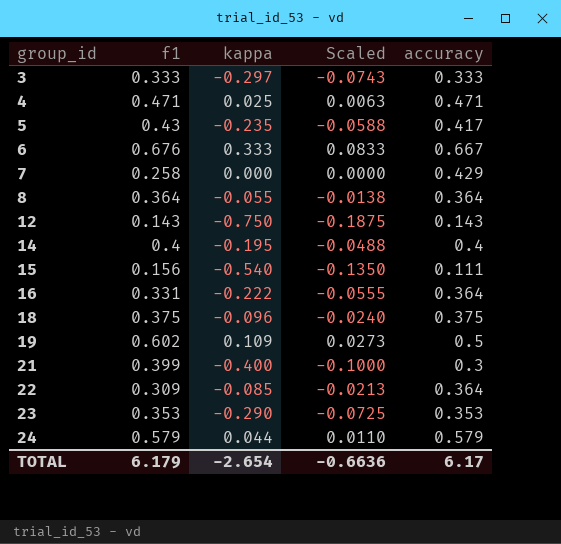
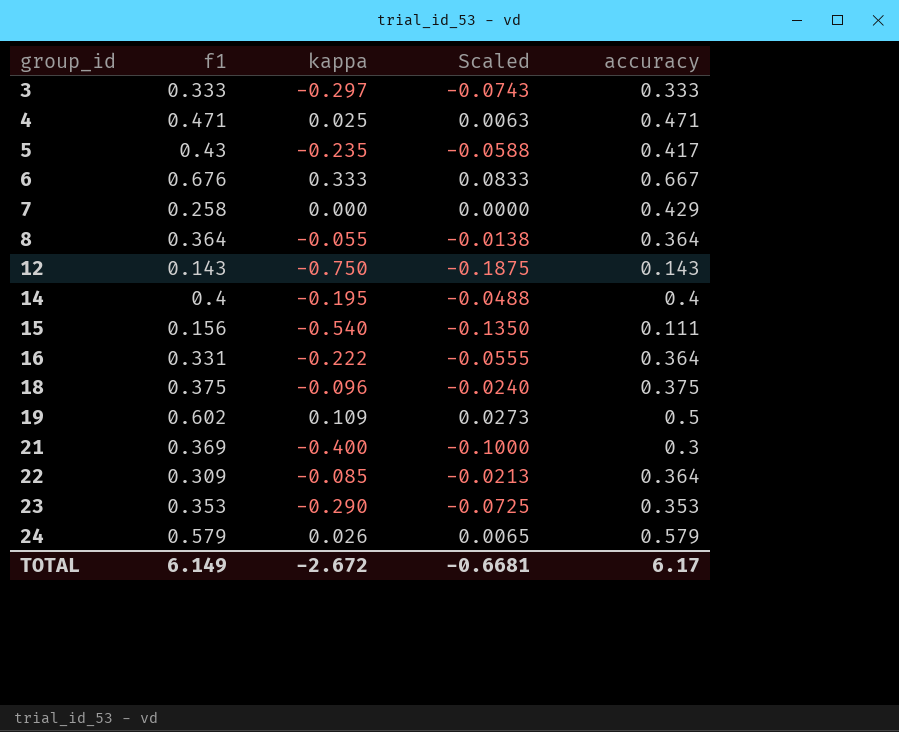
21 | f1: 0.399 -> 0.369
24 | kappa: 0.044 -> 0.026
24 | Scaled: 0.0110 -> 0.0065
TOTAL | f1: 6.179 -> 6.149
TOTAL | kappa: -2.654 -> -2.672
TOTAL | Scaled: -0.6636 -> -0.6681

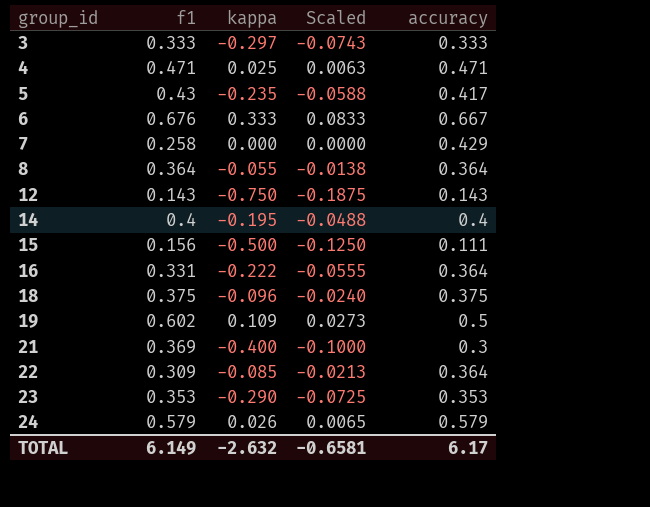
15 | kappa: -0.540 -> -0.500
15 | Scaled: -0.1350 -> -0.1250
TOTAL | kappa: -2.672 -> -2.632
TOTAL | Scaled: -0.6681 -> -0.6581

